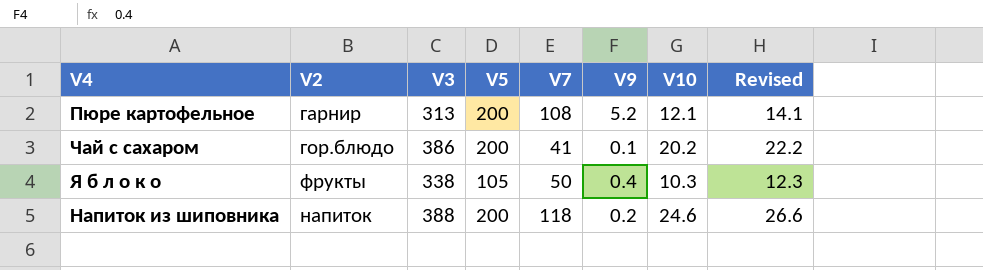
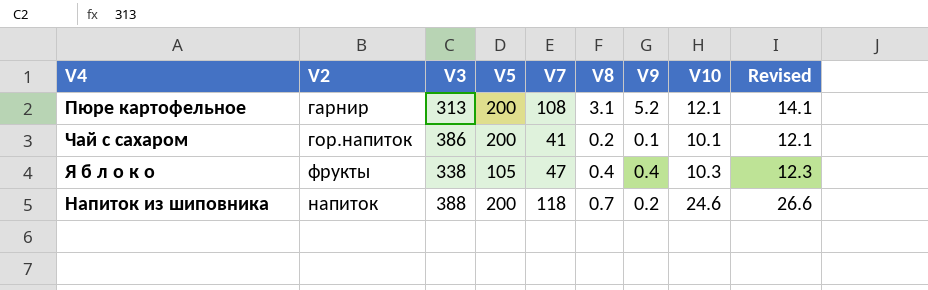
column V8 | position: none -> 6
Чай с сахаром | V2: гор.блюдо -> гор.напиток
Чай с сахаром | V10: 20.2 -> 10.1
Чай с сахаром | Revised: 22.2 -> 12.1
Я б л о к о | V7: 50 -> 47

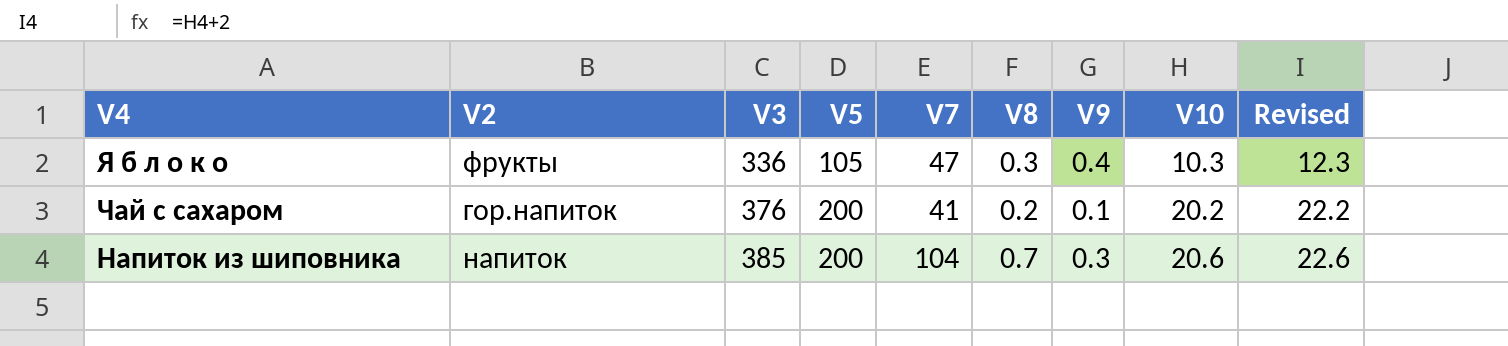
row order: none -> V4 descending
row Пюре картофельное: гарнир | 313 | 200 | 108 | 3.1 | 5.2 | 12.1 | 14.1 -> none
Я б л о к о | V3: 338 -> 336
Я б л о к о | V8: 0.4 -> 0.3
Чай с сахаром | V3: 386 -> 376
Чай с сахаром | V10: 10.1 -> 20.2
Чай с сахаром | Revised: 12.1 -> 22.2
Напиток из шиповника | V3: 388 -> 385
Напиток из шиповника | V7: 118 -> 104
Напиток из шиповника | V9: 0.2 -> 0.3
Напиток из шиповника | V10: 24.6 -> 20.6
Напиток из шиповника | Revised: 26.6 -> 22.6

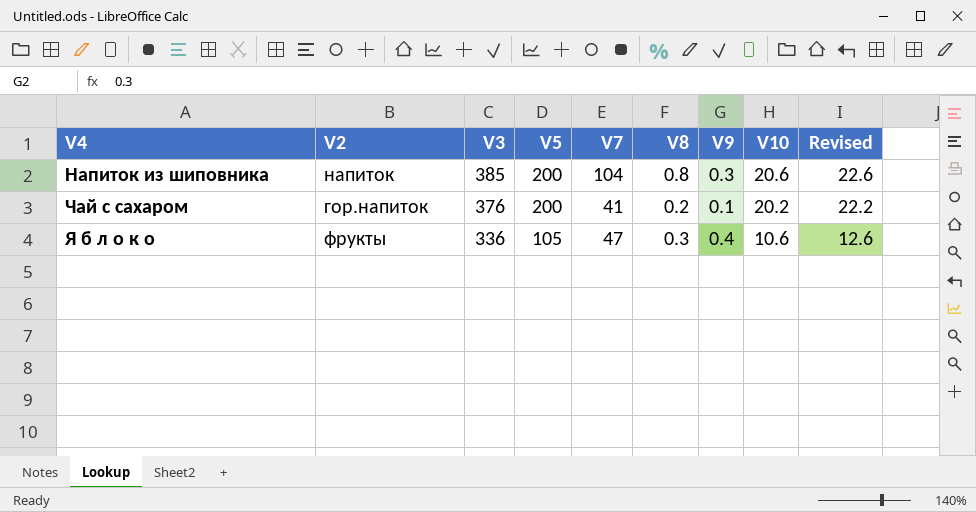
row order: V4 descending -> V4 ascending
Напиток из шиповника | V8: 0.7 -> 0.8
Я б л о к о | V10: 10.3 -> 10.6
Я б л о к о | Revised: 12.3 -> 12.6

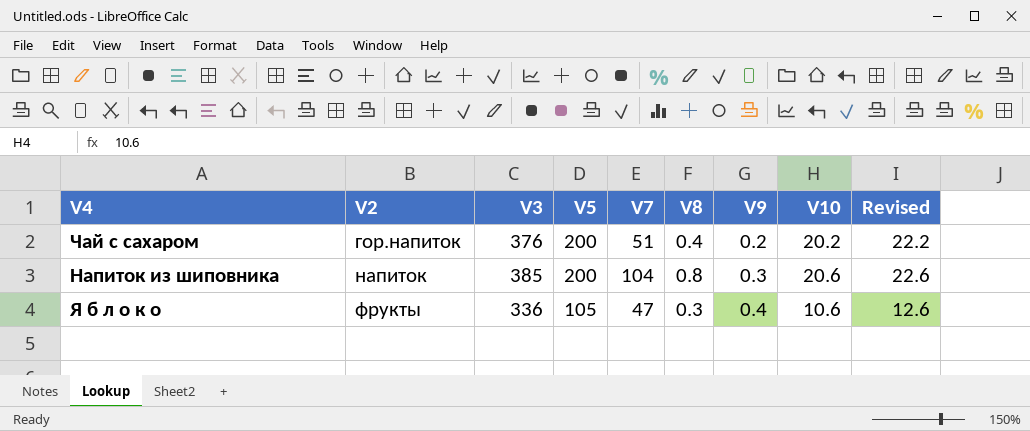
row order: V4 ascending -> V2 ascending
Чай с сахаром | V7: 41 -> 51
Чай с сахаром | V8: 0.2 -> 0.4
Чай с сахаром | V9: 0.1 -> 0.2

